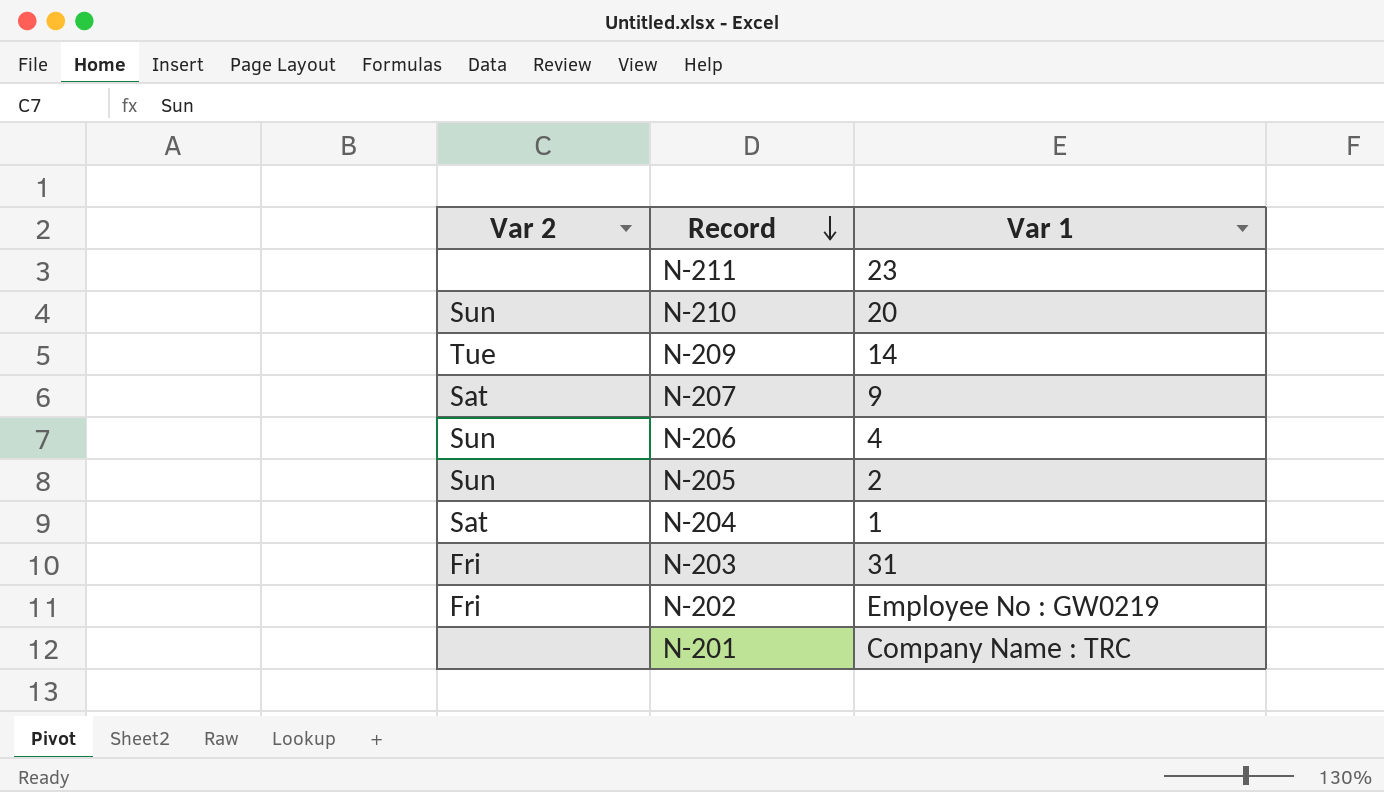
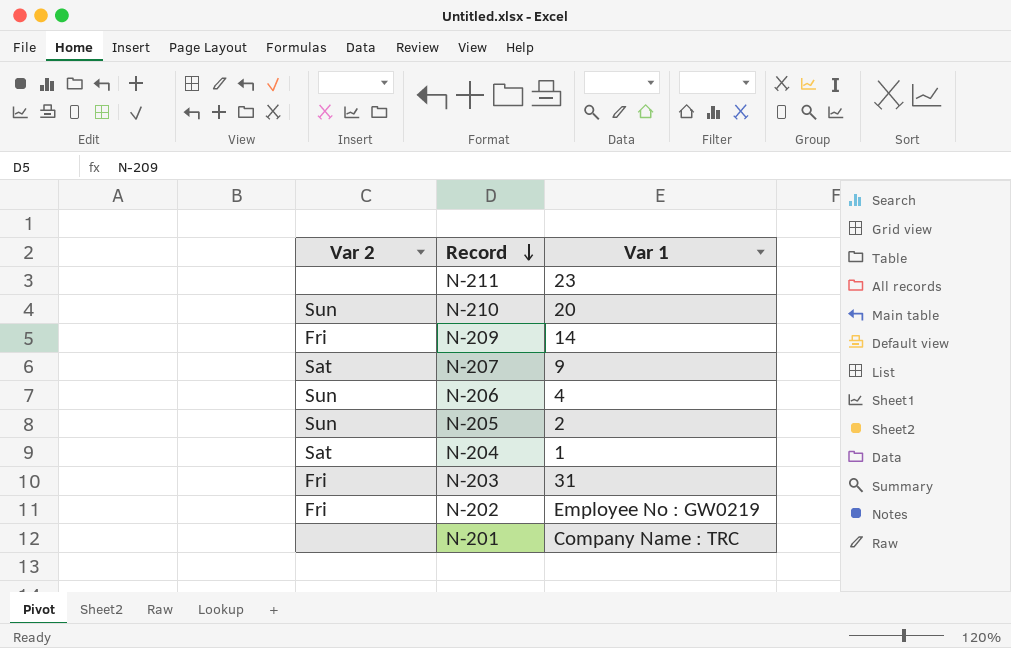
N-209 | Var 2: Tue -> Fri

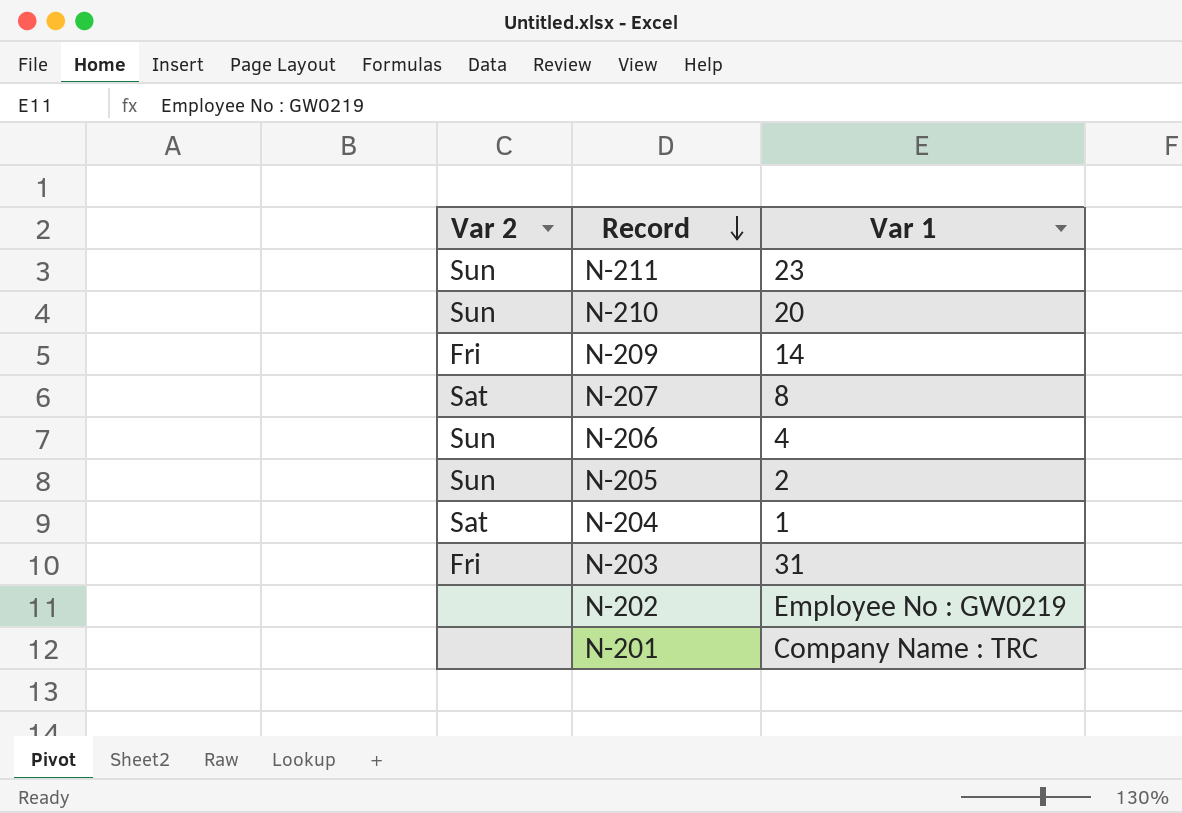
N-211 | Var 2: none -> Sun
N-207 | Var 1: 9 -> 8
N-202 | Var 2: Fri -> none

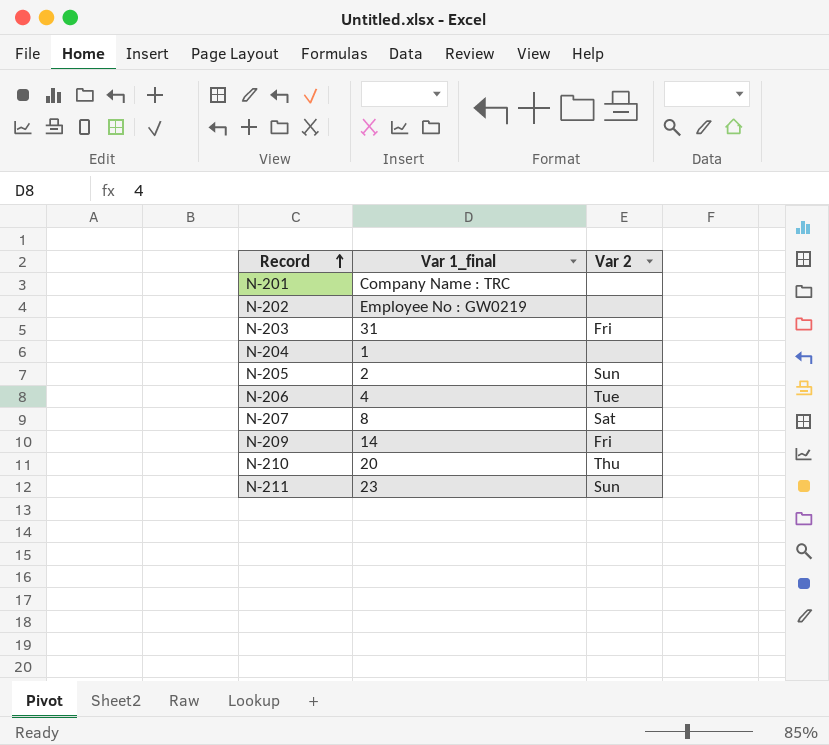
row order: Record descending -> Record ascending
column name: Var 1 -> Var 1_final
column Var 2 | position: 1 -> 3
N-204 | Var 2: Sat -> none
N-206 | Var 2: Sun -> Tue
N-210 | Var 2: Sun -> Thu

